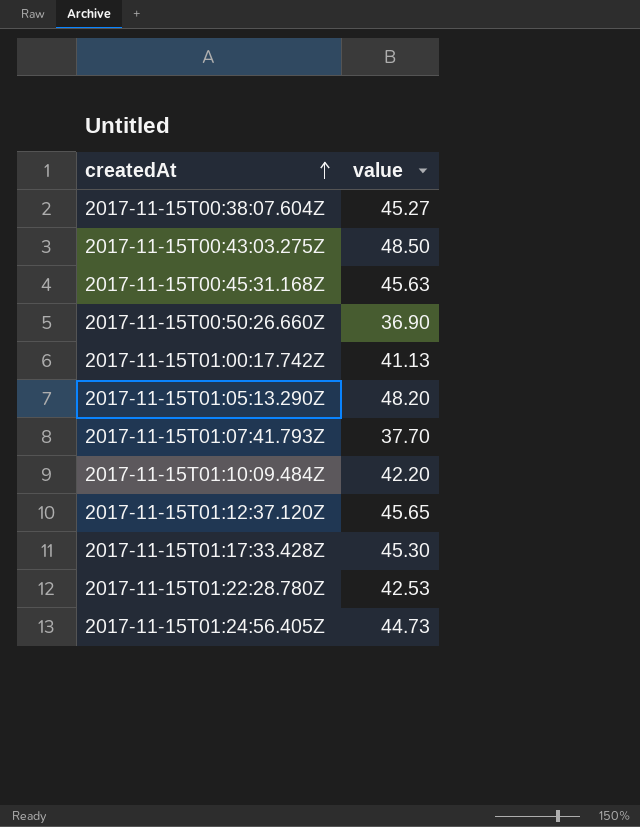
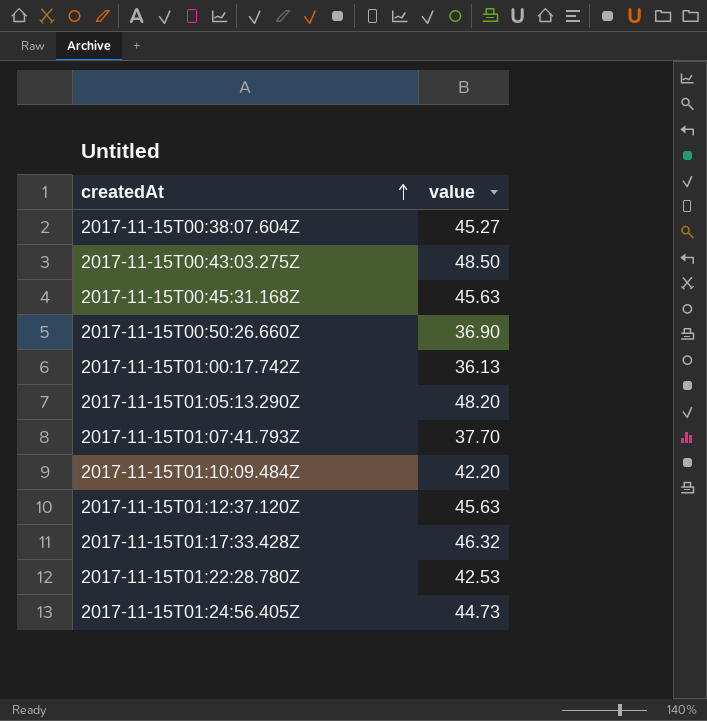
2017-11-15T01:00:17.742Z | value: 41.13 -> 36.13
2017-11-15T01:12:37.120Z | value: 45.65 -> 45.63
2017-11-15T01:17:33.428Z | value: 45.30 -> 46.32

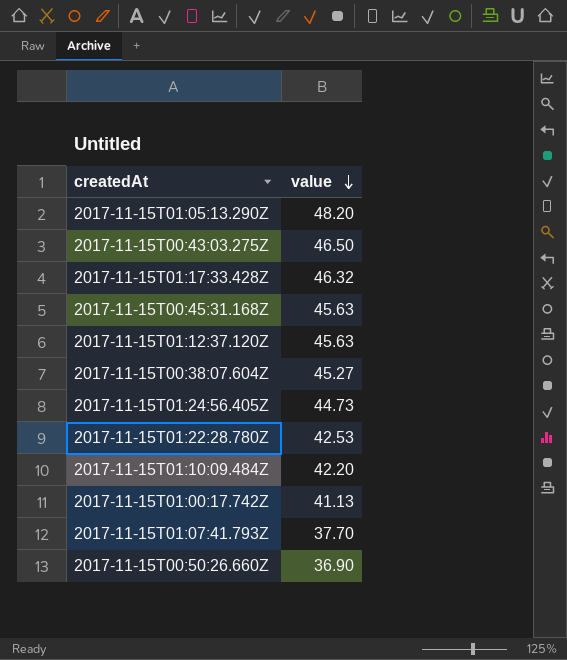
row order: createdAt ascending -> value descending
2017-11-15T00:43:03.275Z | value: 48.50 -> 46.50
2017-11-15T01:00:17.742Z | value: 36.13 -> 41.13

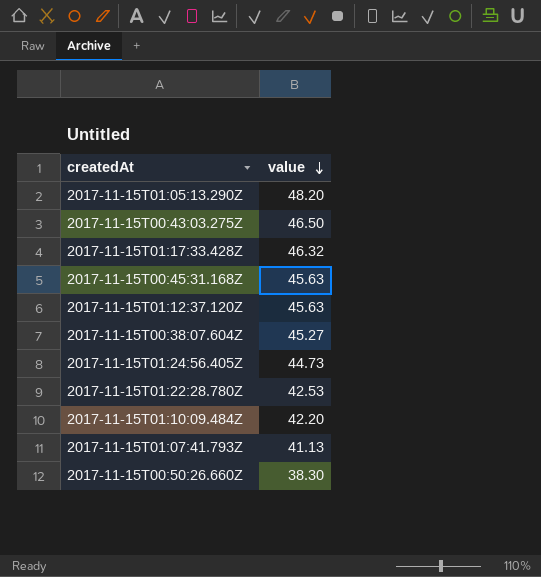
row 2017-11-15T01:00:17.742Z: 41.13 -> none
2017-11-15T01:07:41.793Z | value: 37.70 -> 41.13
2017-11-15T00:50:26.660Z | value: 36.90 -> 38.30

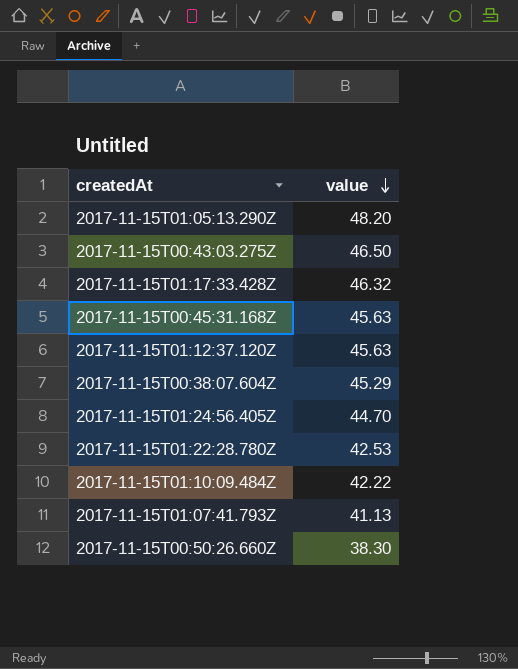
2017-11-15T00:38:07.604Z | value: 45.27 -> 45.29
2017-11-15T01:24:56.405Z | value: 44.73 -> 44.70
2017-11-15T01:10:09.484Z | value: 42.20 -> 42.22

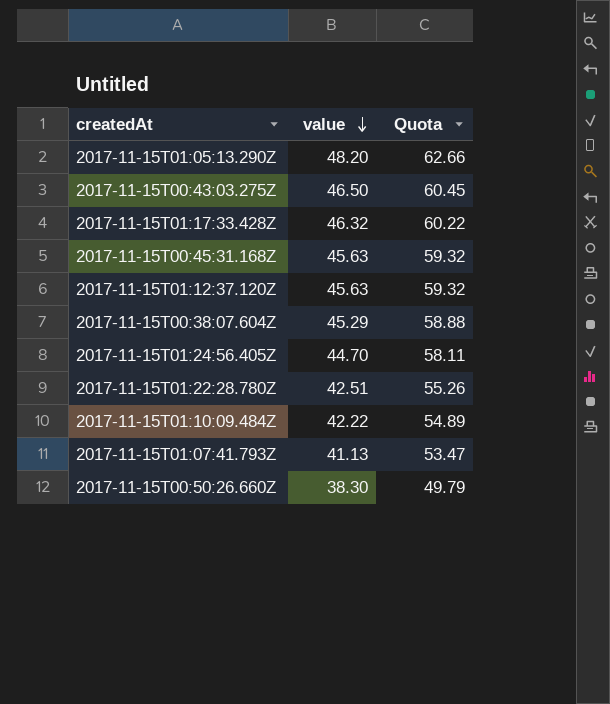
column Quota | formula: none -> [value] * 1.3
2017-11-15T01:22:28.780Z | value: 42.53 -> 42.51

